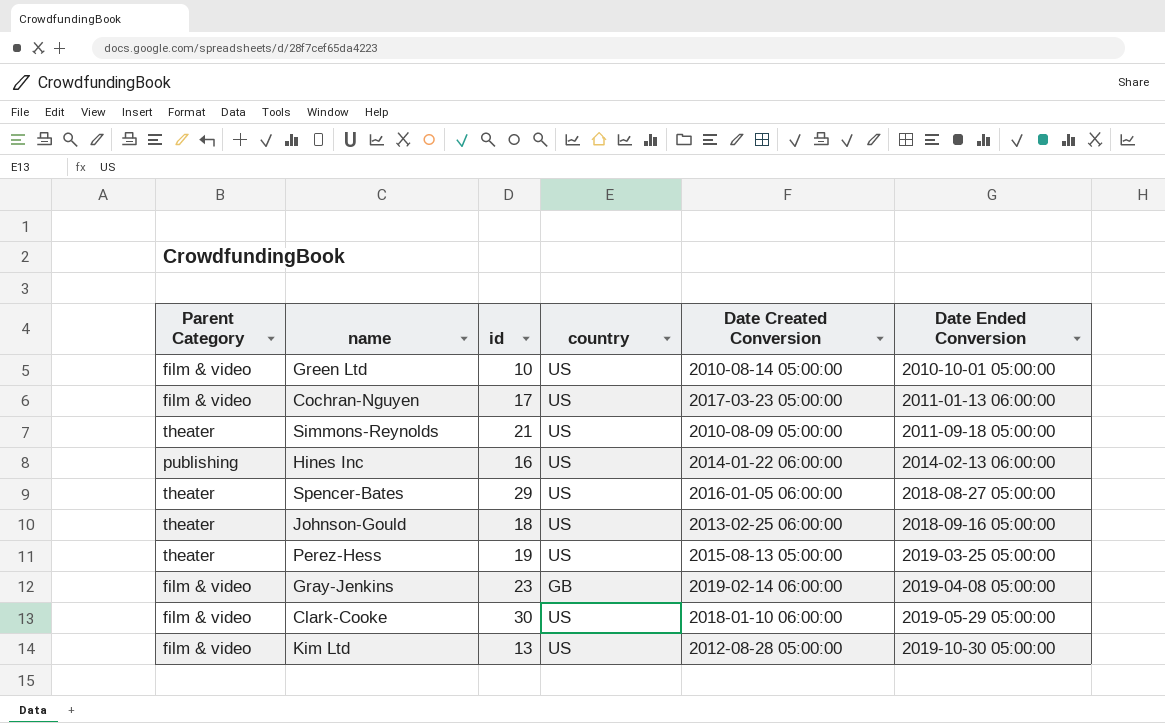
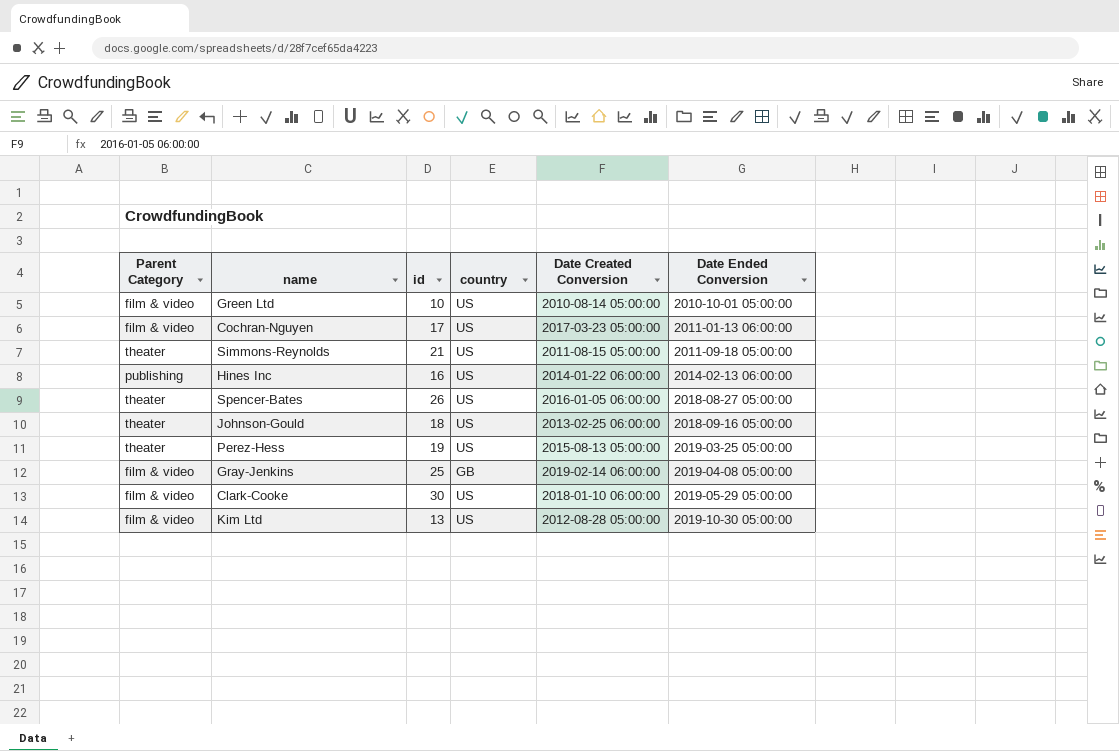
Simmons-Reynolds | Date Created Conversion: 2010-08-09 05:00:00 -> 2011-08-15 05:00:00
Spencer-Bates | id: 29 -> 26
Gray-Jenkins | id: 23 -> 25

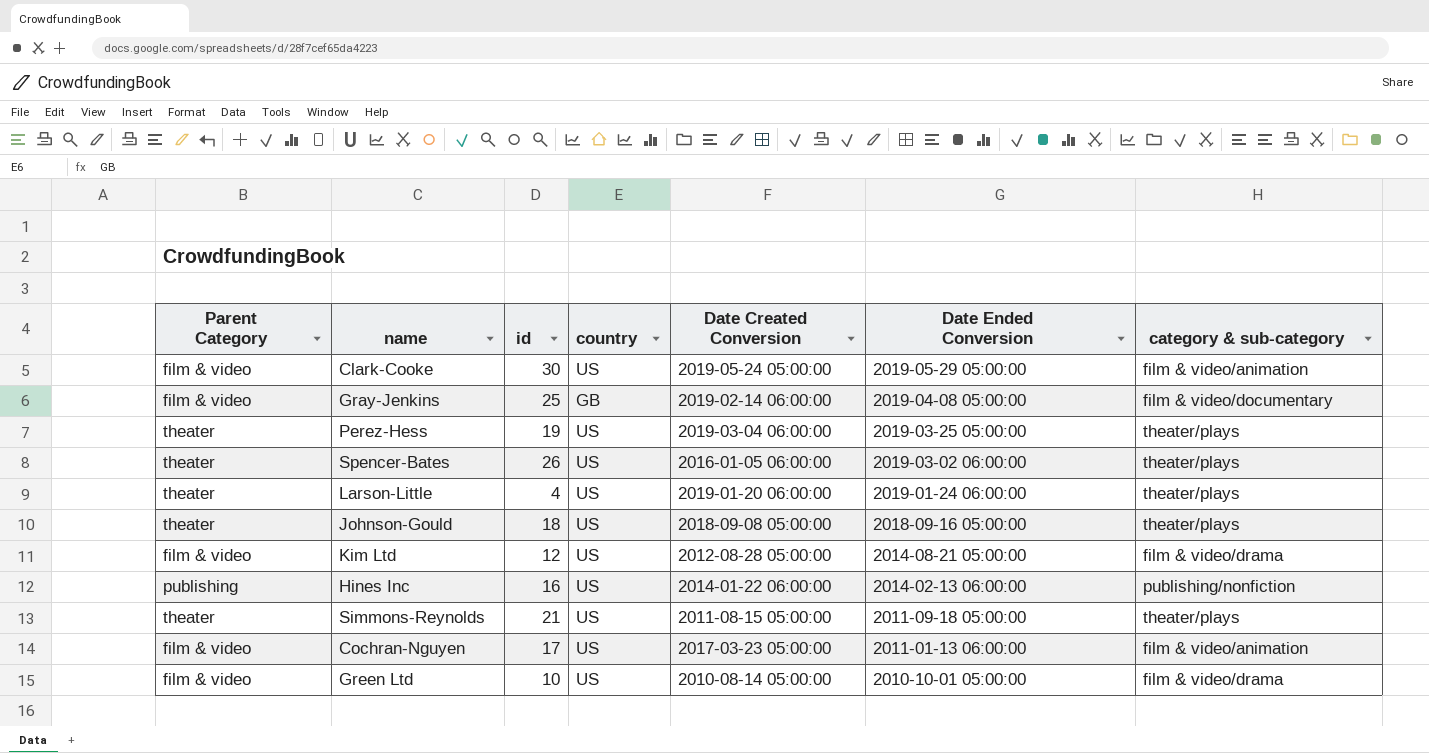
row order: Date Ended Conversion ascending -> Date Ended Conversion descending
column category & sub-category | position: none -> 7
Clark-Cooke | Date Created Conversion: 2018-01-10 06:00:00 -> 2019-05-24 05:00:00
Perez-Hess | Date Created Conversion: 2015-08-13 05:00:00 -> 2019-03-04 06:00:00
Spencer-Bates | Date Ended Conversion: 2018-08-27 05:00:00 -> 2019-03-02 06:00:00
row Larson-Little: none -> theater | 4 | US | 2019-01-20 06:00:00 | 2019-01-24 06:00:00 | theater/plays
Johnson-Gould | Date Created Conversion: 2013-02-25 06:00:00 -> 2018-09-08 05:00:00
Kim Ltd | id: 13 -> 12
Kim Ltd | Date Ended Conversion: 2019-10-30 05:00:00 -> 2014-08-21 05:00:00

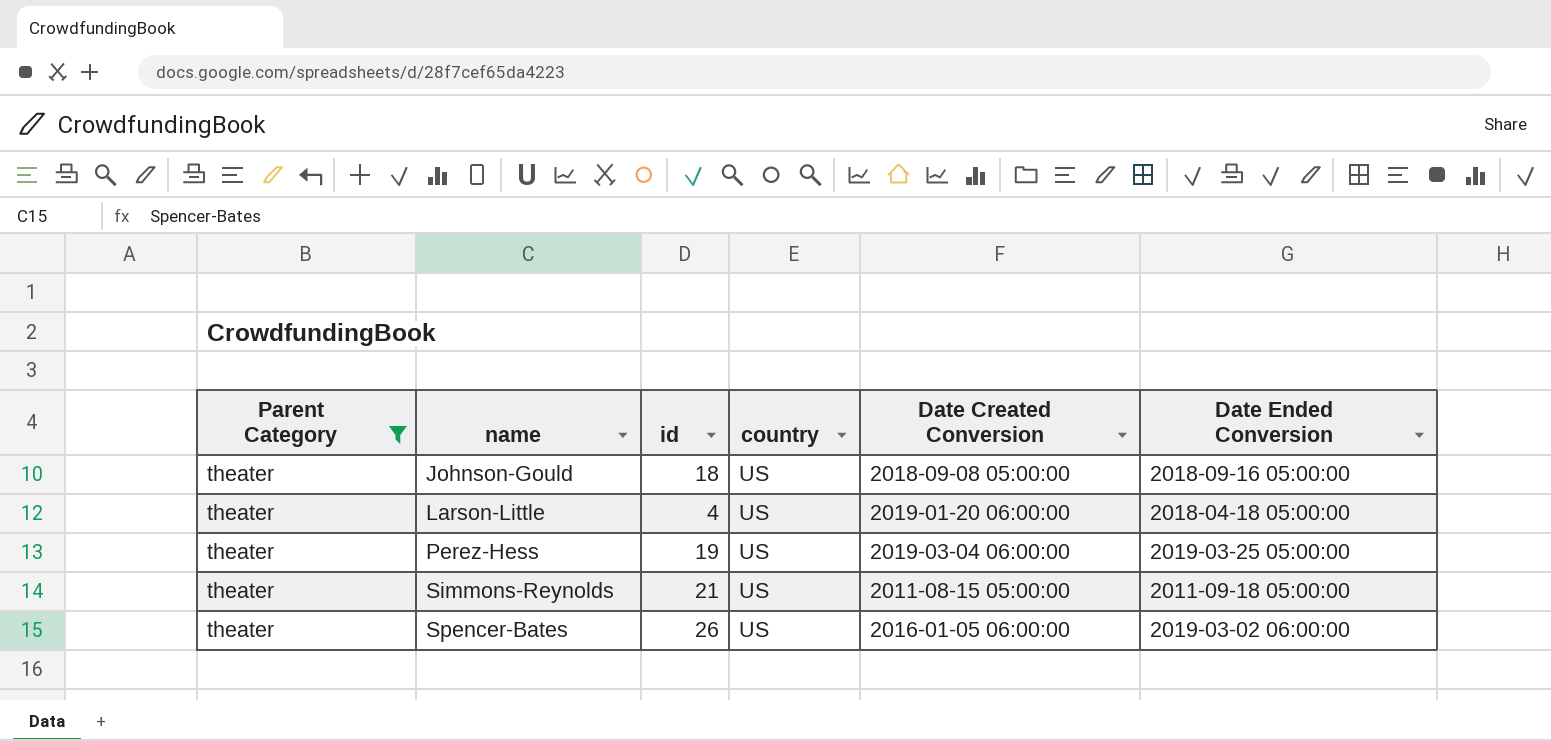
filter: none -> Parent Category = theater
row order: Date Ended Conversion descending -> name ascending
column category & sub-category | position: 7 -> none
Larson-Little | Date Ended Conversion: 2019-01-24 06:00:00 -> 2018-04-18 05:00:00

